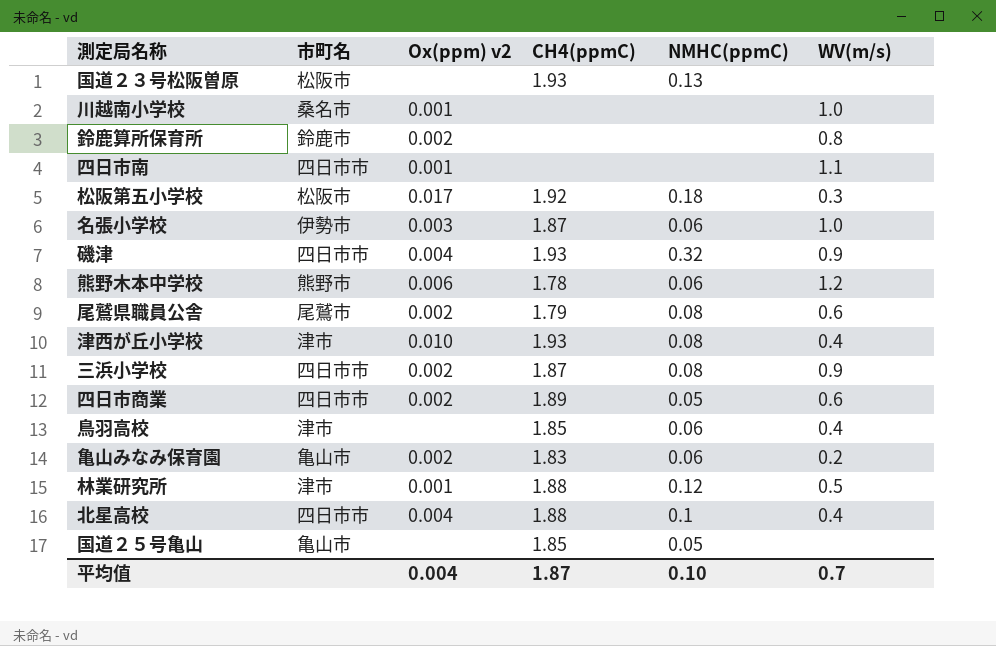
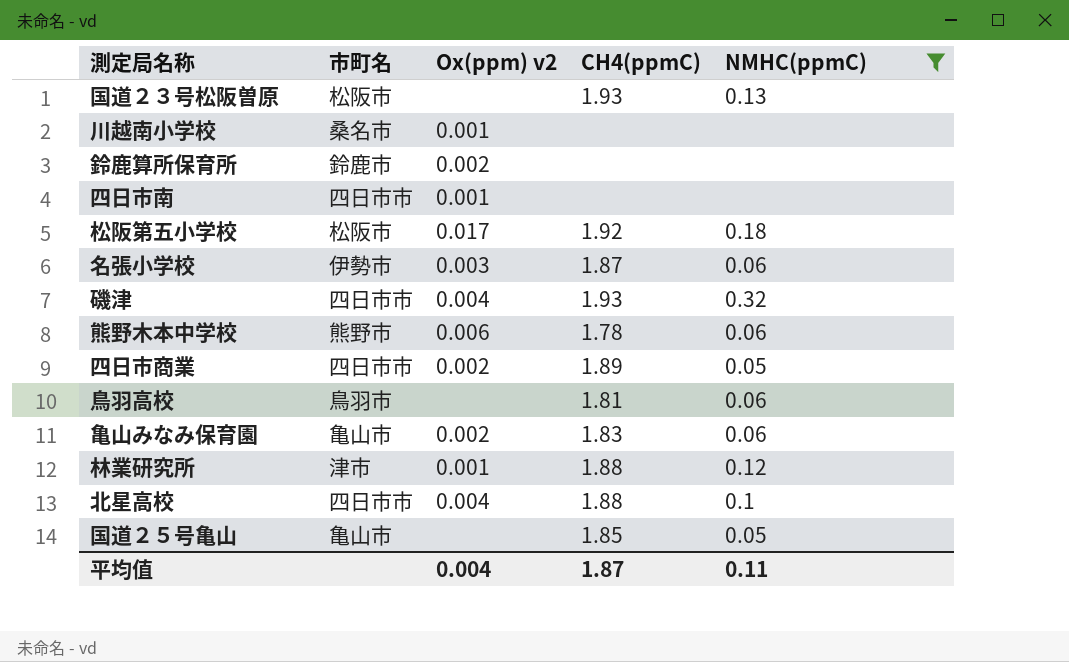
filter: none -> NMHC(ppmC) != 0.08
column WV(m/s) | position: 6 -> none
鳥羽高校 | 市町名: 津市 -> 鳥羽市
鳥羽高校 | CH4(ppmC): 1.85 -> 1.81
平均值 | NMHC(ppmC): 0.10 -> 0.11

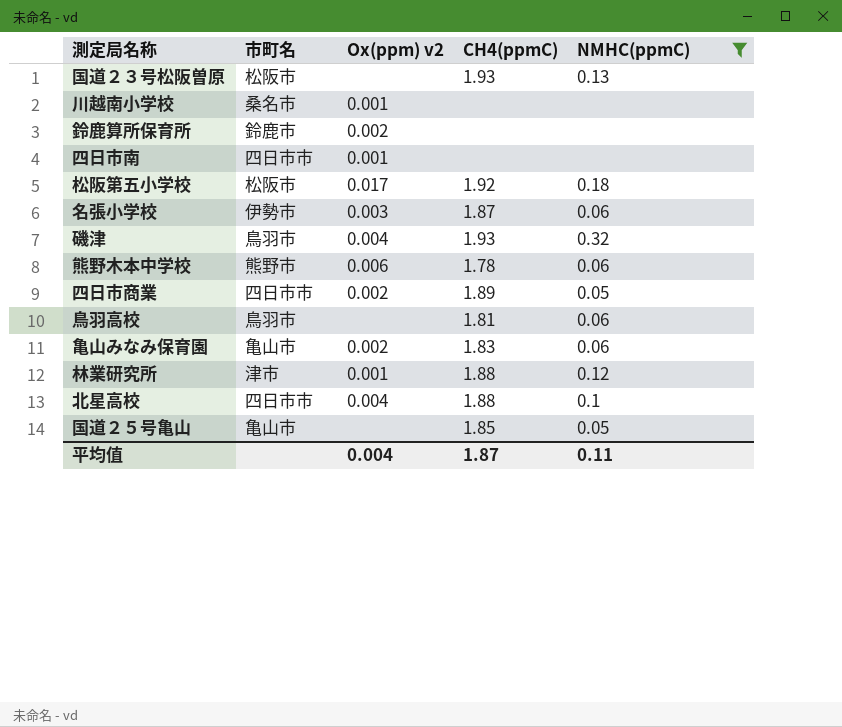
磯津 | 市町名: 四日市市 -> 鳥羽市

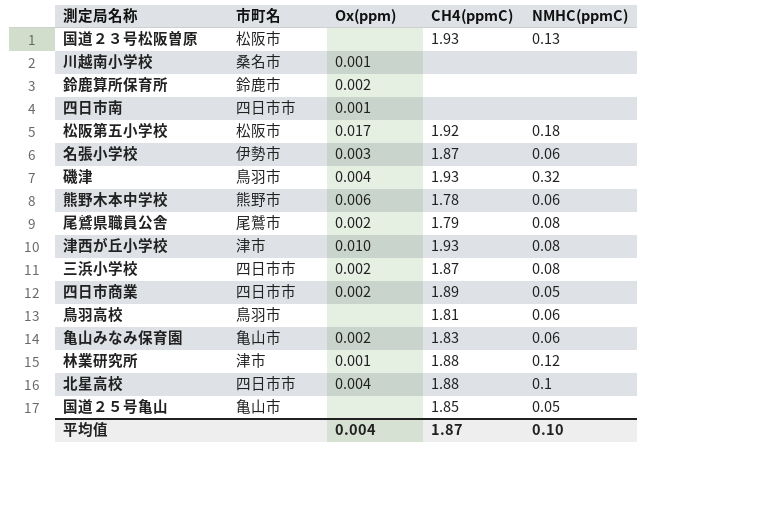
filter: NMHC(ppmC) != 0.08 -> none
column name: Ox(ppm) v2 -> Ox(ppm)
平均值 | NMHC(ppmC): 0.11 -> 0.10

